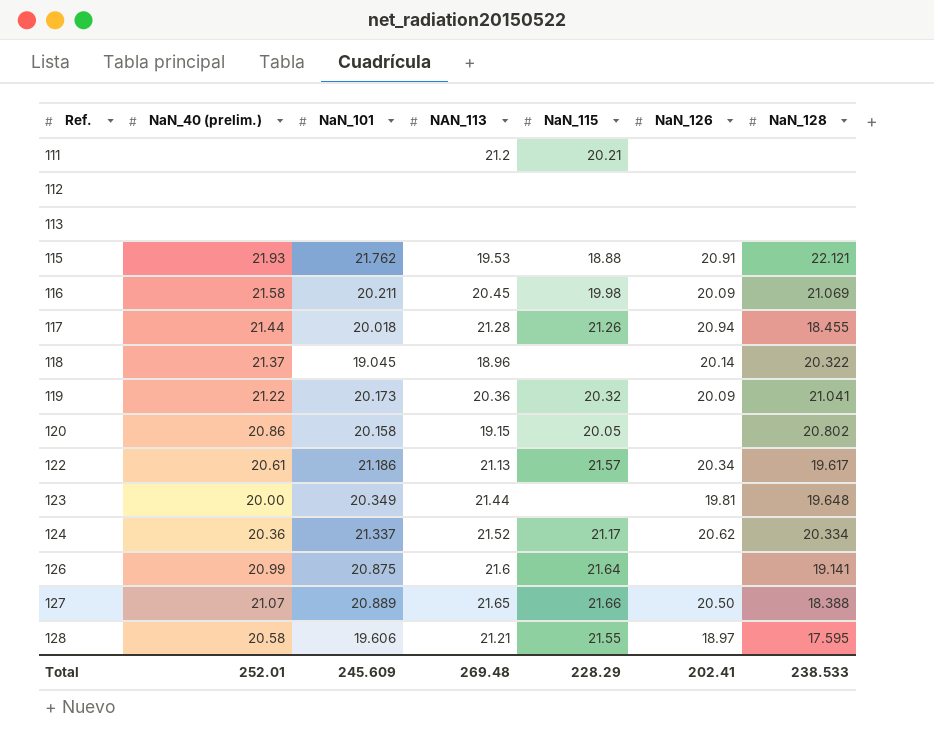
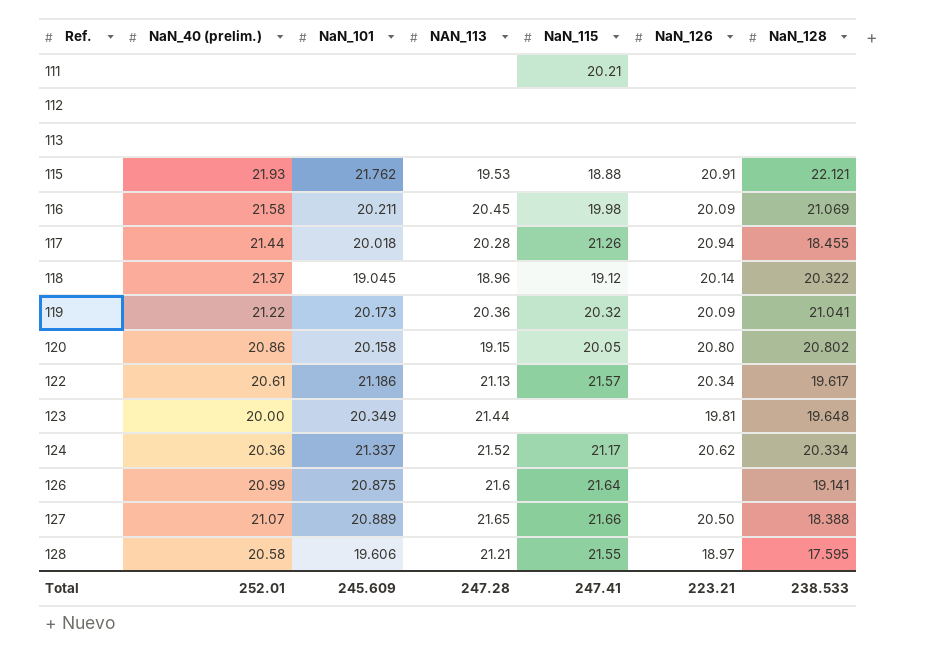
111 | NAN_113: 21.2 -> none
117 | NAN_113: 21.28 -> 20.28
118 | NaN_115: none -> 19.12
120 | NaN_126: none -> 20.80
Total | NAN_113: 269.48 -> 247.28
Total | NaN_115: 228.29 -> 247.41
Total | NaN_126: 202.41 -> 223.21

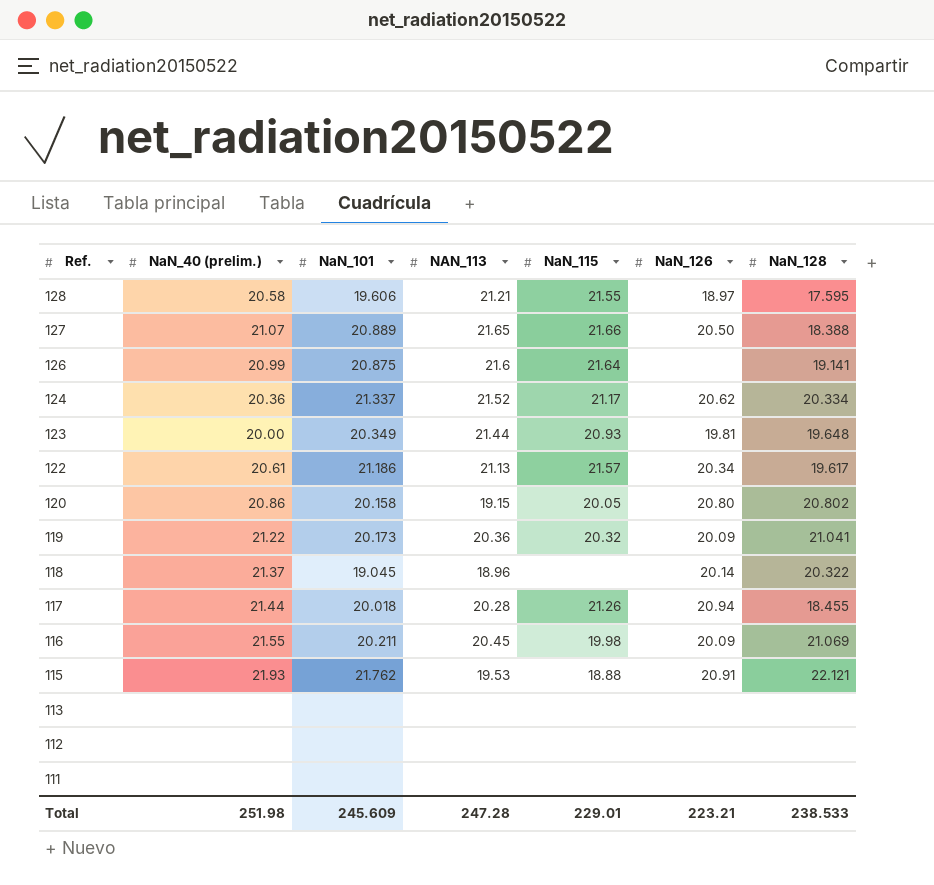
row order: Ref. ascending -> Ref. descending
123 | NaN_115: none -> 20.93
118 | NaN_115: 19.12 -> none
116 | NaN_40 (prelim.): 21.58 -> 21.55
111 | NaN_115: 20.21 -> none
Total | NaN_40 (prelim.): 252.01 -> 251.98
Total | NaN_115: 247.41 -> 229.01

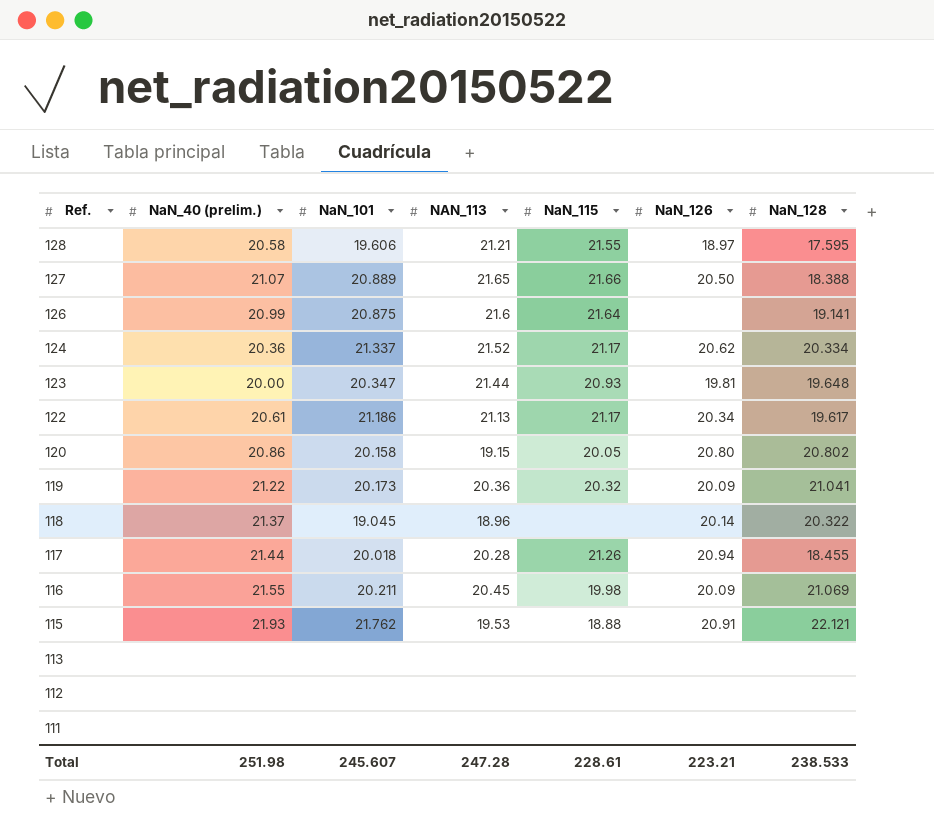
123 | NaN_101: 20.349 -> 20.347
122 | NaN_115: 21.57 -> 21.17
Total | NaN_101: 245.609 -> 245.607
Total | NaN_115: 229.01 -> 228.61

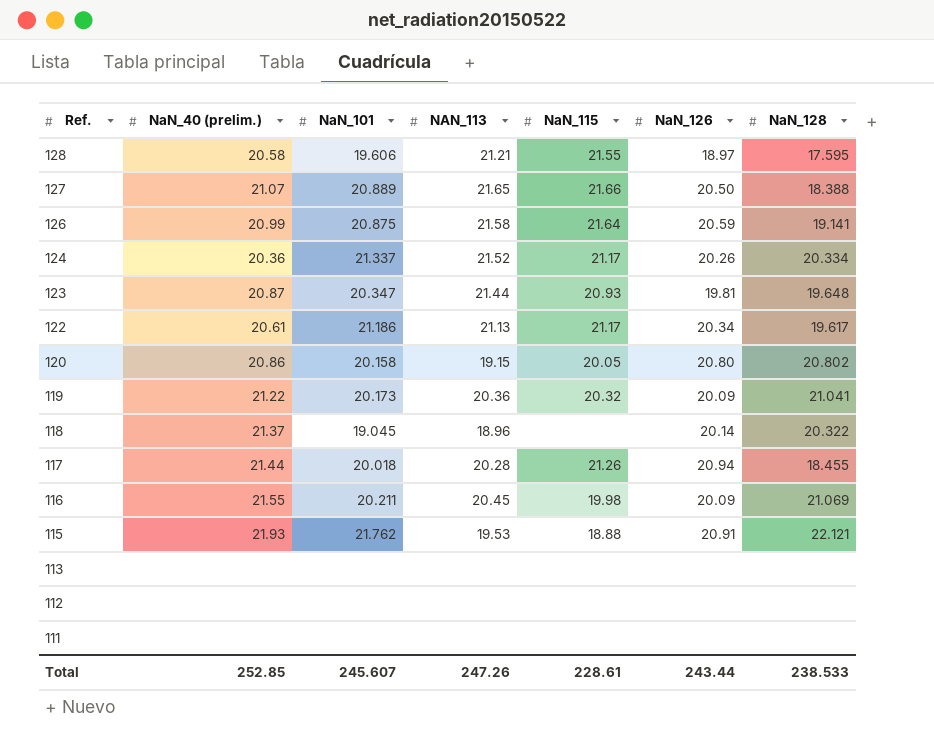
126 | NAN_113: 21.6 -> 21.58
126 | NaN_126: none -> 20.59
124 | NaN_126: 20.62 -> 20.26
123 | NaN_40 (prelim.): 20.00 -> 20.87
Total | NaN_40 (prelim.): 251.98 -> 252.85
Total | NAN_113: 247.28 -> 247.26
Total | NaN_126: 223.21 -> 243.44

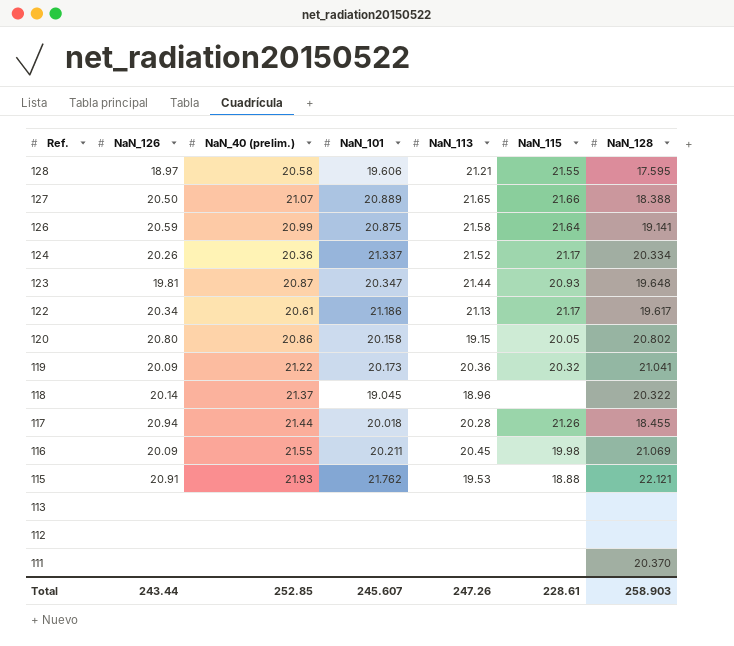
column NaN_126 | position: 6 -> 2
column name: NAN_113 -> NaN_113
111 | NaN_128: none -> 20.370
Total | NaN_128: 238.533 -> 258.903

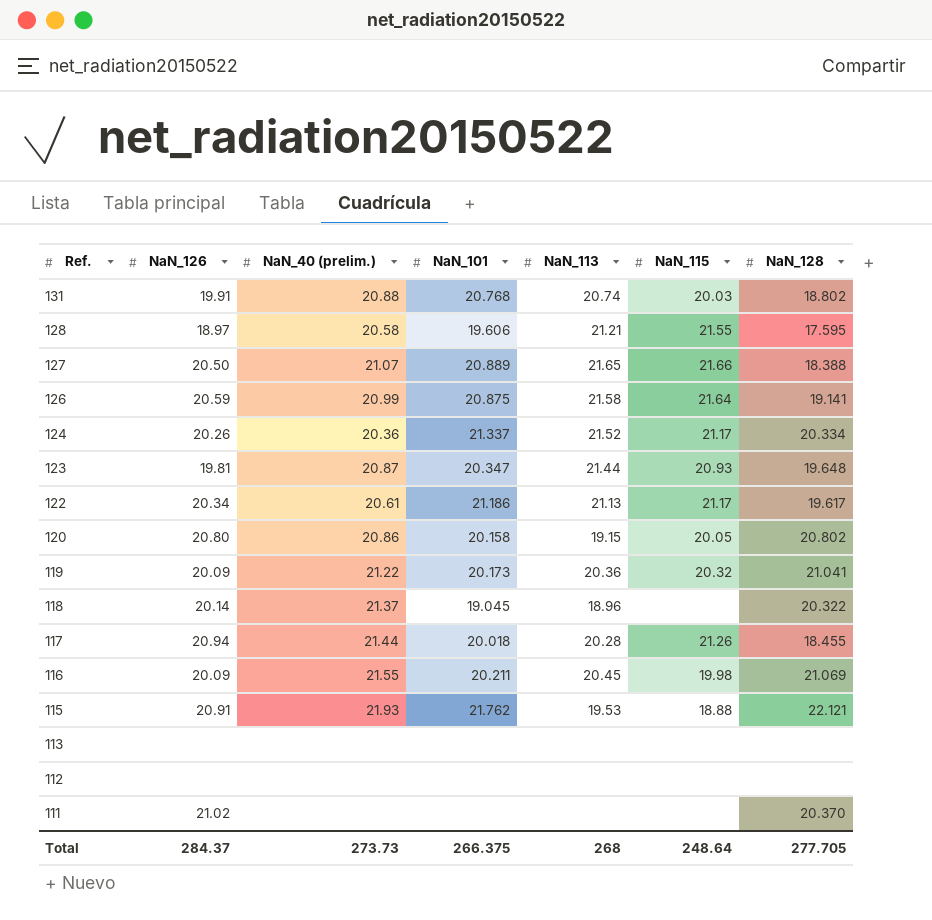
row 131: none -> 19.91 | 20.88 | 20.768 | 20.74 | 20.03 | 18.802
111 | NaN_126: none -> 21.02
Total | NaN_126: 243.44 -> 284.37
Total | NaN_40 (prelim.): 252.85 -> 273.73
Total | NaN_101: 245.607 -> 266.375
Total | NaN_113: 247.26 -> 268
Total | NaN_115: 228.61 -> 248.64
Total | NaN_128: 258.903 -> 277.705

